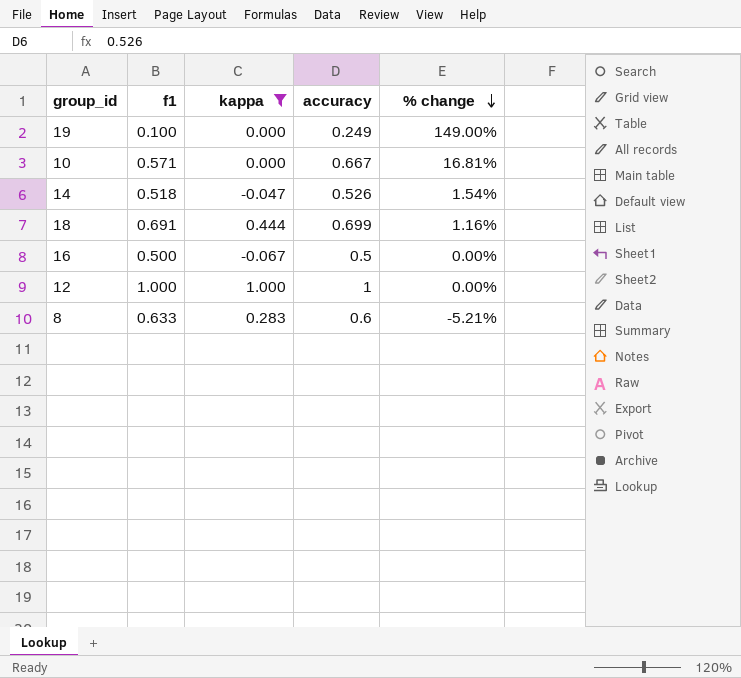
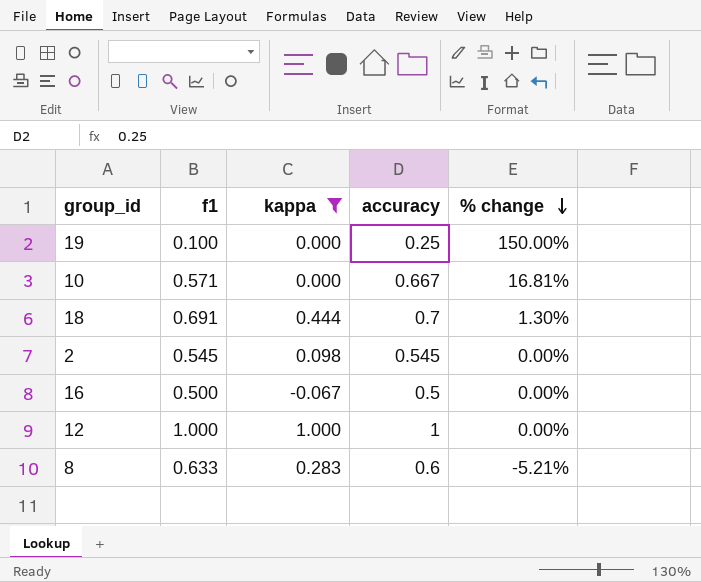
row 14: 0.518 | -0.047 | 0.526 | 1.54% -> none
19 | accuracy: 0.249 -> 0.25
19 | % change: 149.00% -> 150.00%
18 | accuracy: 0.699 -> 0.7
18 | % change: 1.16% -> 1.30%
row 2: none -> 0.545 | 0.098 | 0.545 | 0.00%

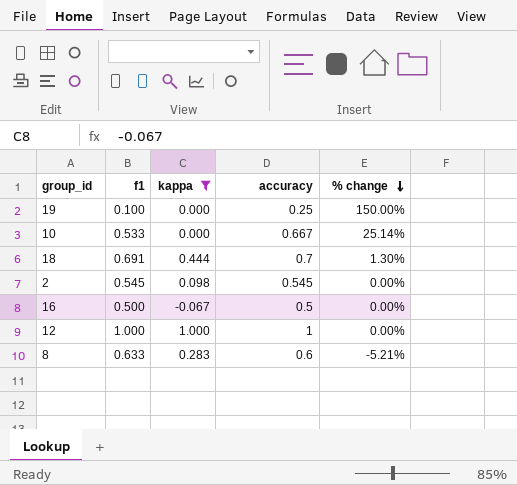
10 | f1: 0.571 -> 0.533
10 | % change: 16.81% -> 25.14%

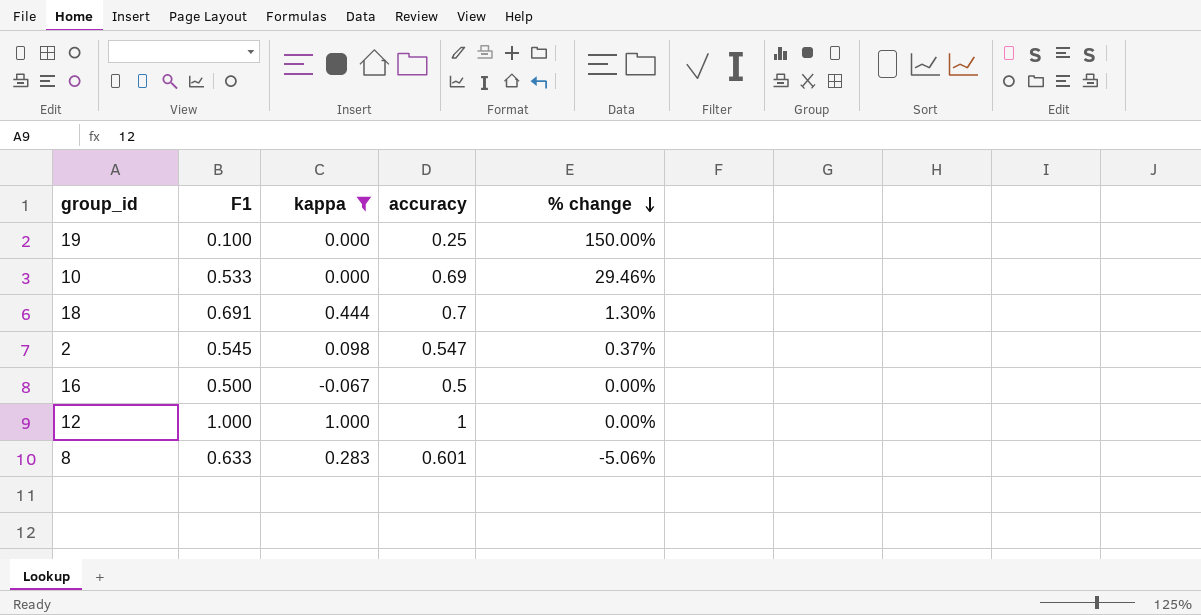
column name: f1 -> F1
10 | accuracy: 0.667 -> 0.69
10 | % change: 25.14% -> 29.46%
2 | accuracy: 0.545 -> 0.547
2 | % change: 0.00% -> 0.37%
8 | accuracy: 0.6 -> 0.601
8 | % change: -5.21% -> -5.06%

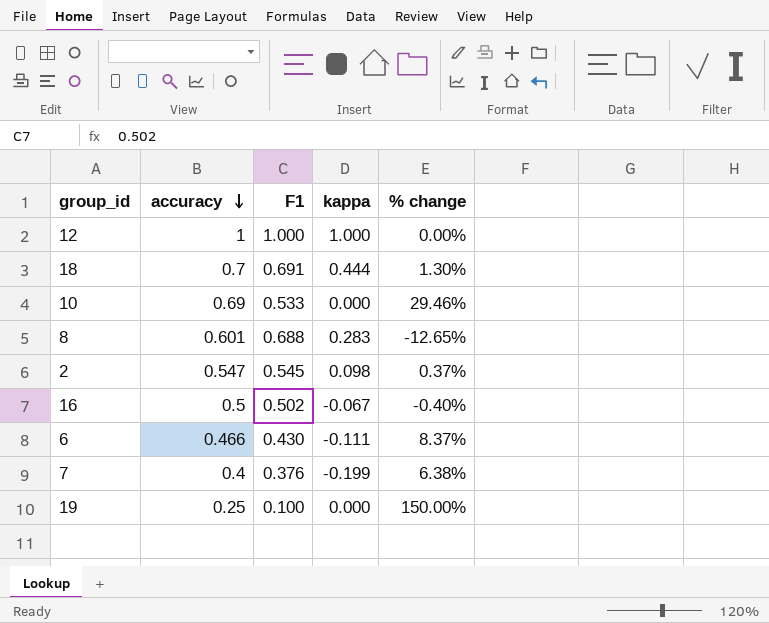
filter: kappa >= -0.067 -> none
row order: % change descending -> accuracy descending
column accuracy | position: 4 -> 2
8 | F1: 0.633 -> 0.688
8 | % change: -5.06% -> -12.65%
16 | F1: 0.500 -> 0.502
16 | % change: 0.00% -> -0.40%

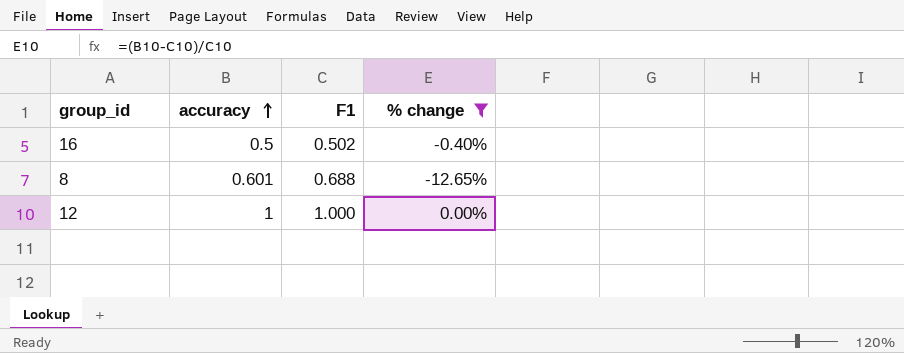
filter: none -> % change <= 0.00%
row order: accuracy descending -> accuracy ascending
column kappa | position: 4 -> none

